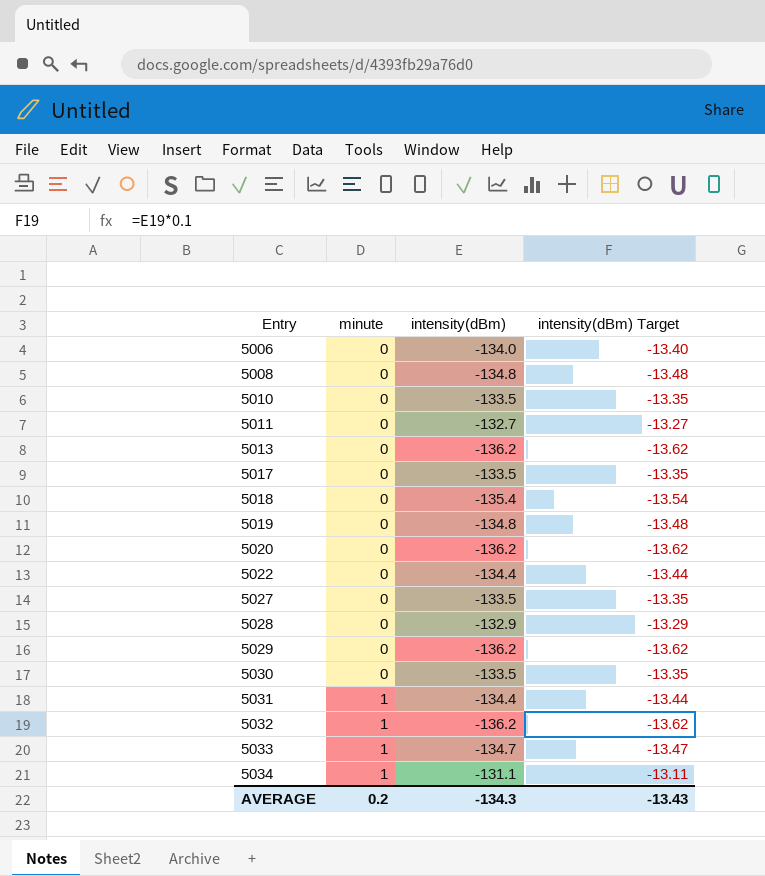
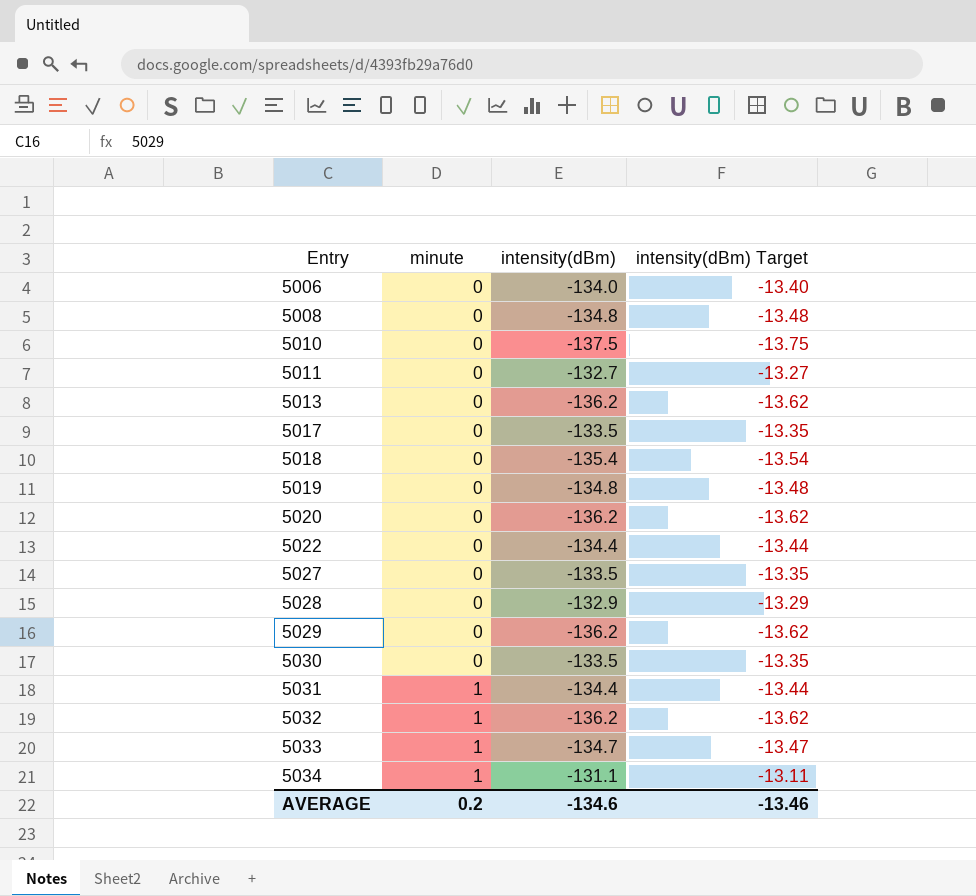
5010 | intensity(dBm): -133.5 -> -137.5
5010 | intensity(dBm) Target: -13.35 -> -13.75
AVERAGE | intensity(dBm): -134.3 -> -134.6
AVERAGE | intensity(dBm) Target: -13.43 -> -13.46

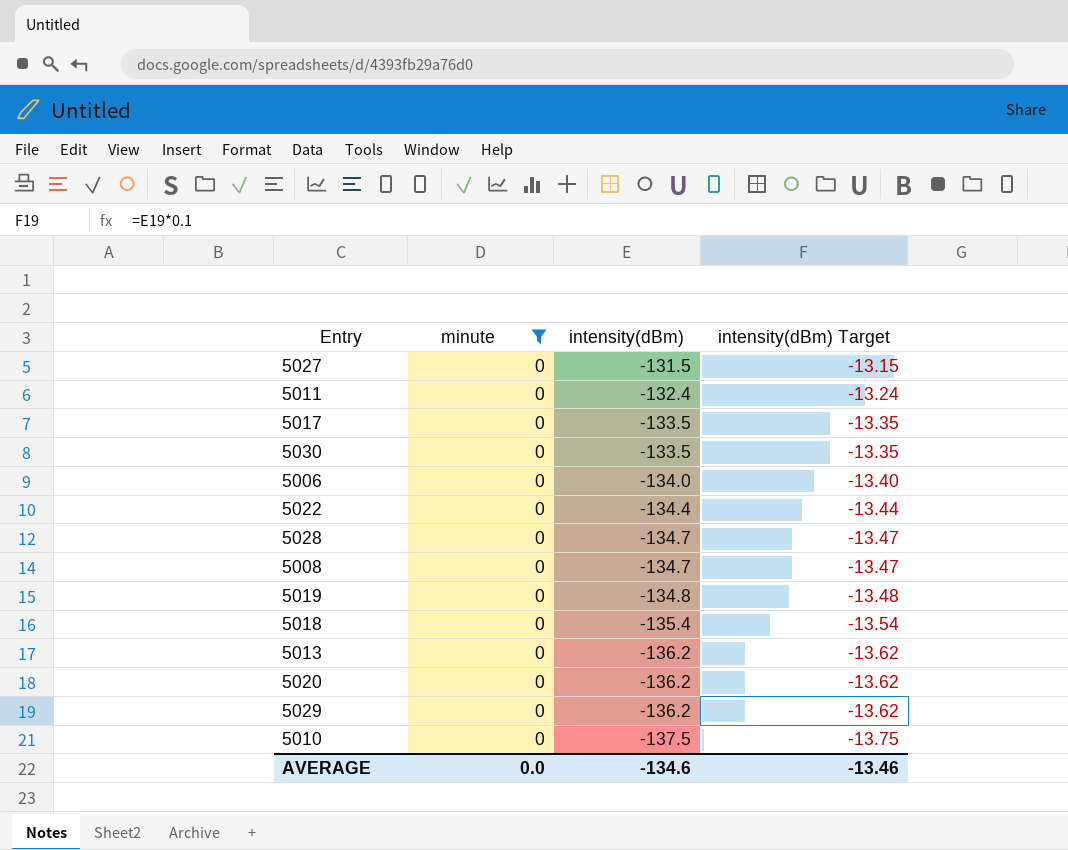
filter: none -> minute = 0
row order: Entry ascending -> intensity(dBm) descending
5027 | intensity(dBm): -133.5 -> -131.5
5027 | intensity(dBm) Target: -13.35 -> -13.15
5011 | intensity(dBm): -132.7 -> -132.4
5011 | intensity(dBm) Target: -13.27 -> -13.24
5028 | intensity(dBm): -132.9 -> -134.7
5028 | intensity(dBm) Target: -13.29 -> -13.47
5008 | intensity(dBm): -134.8 -> -134.7
5008 | intensity(dBm) Target: -13.48 -> -13.47
AVERAGE | minute: 0.2 -> 0.0

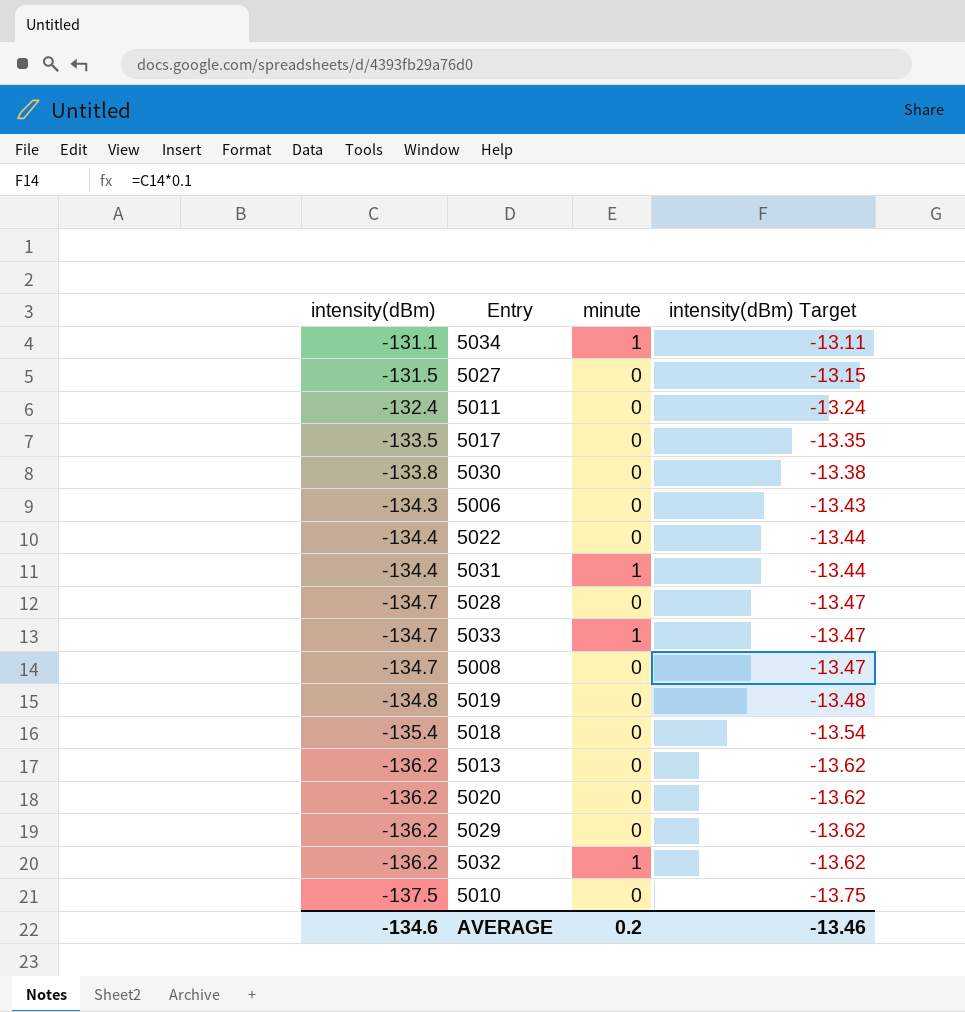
filter: minute = 0 -> none
column intensity(dBm) | position: 3 -> 1
5030 | intensity(dBm): -133.5 -> -133.8
5030 | intensity(dBm) Target: -13.35 -> -13.38
5006 | intensity(dBm): -134.0 -> -134.3
5006 | intensity(dBm) Target: -13.40 -> -13.43
AVERAGE | minute: 0.0 -> 0.2

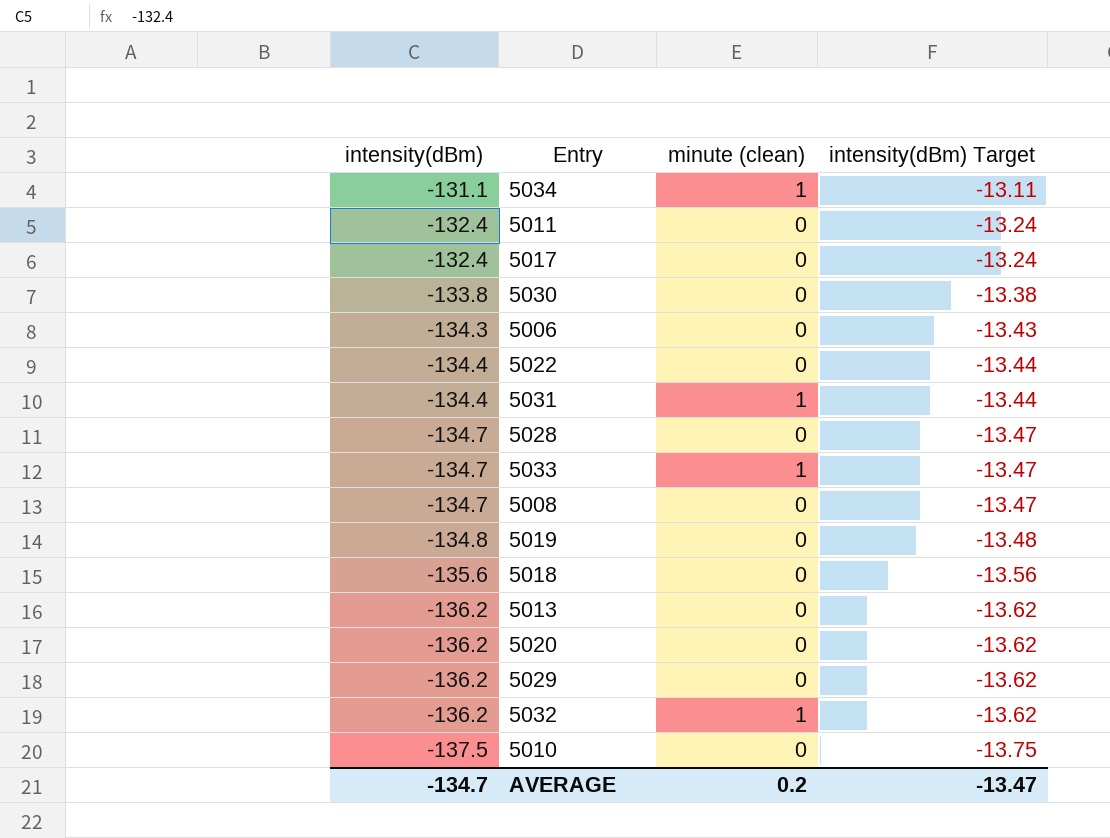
column name: minute -> minute (clean)
row 5027: -131.5 | 0 | -13.15 -> none
5017 | intensity(dBm): -133.5 -> -132.4
5017 | intensity(dBm) Target: -13.35 -> -13.24
5018 | intensity(dBm): -135.4 -> -135.6
5018 | intensity(dBm) Target: -13.54 -> -13.56
AVERAGE | intensity(dBm): -134.6 -> -134.7
AVERAGE | intensity(dBm) Target: -13.46 -> -13.47

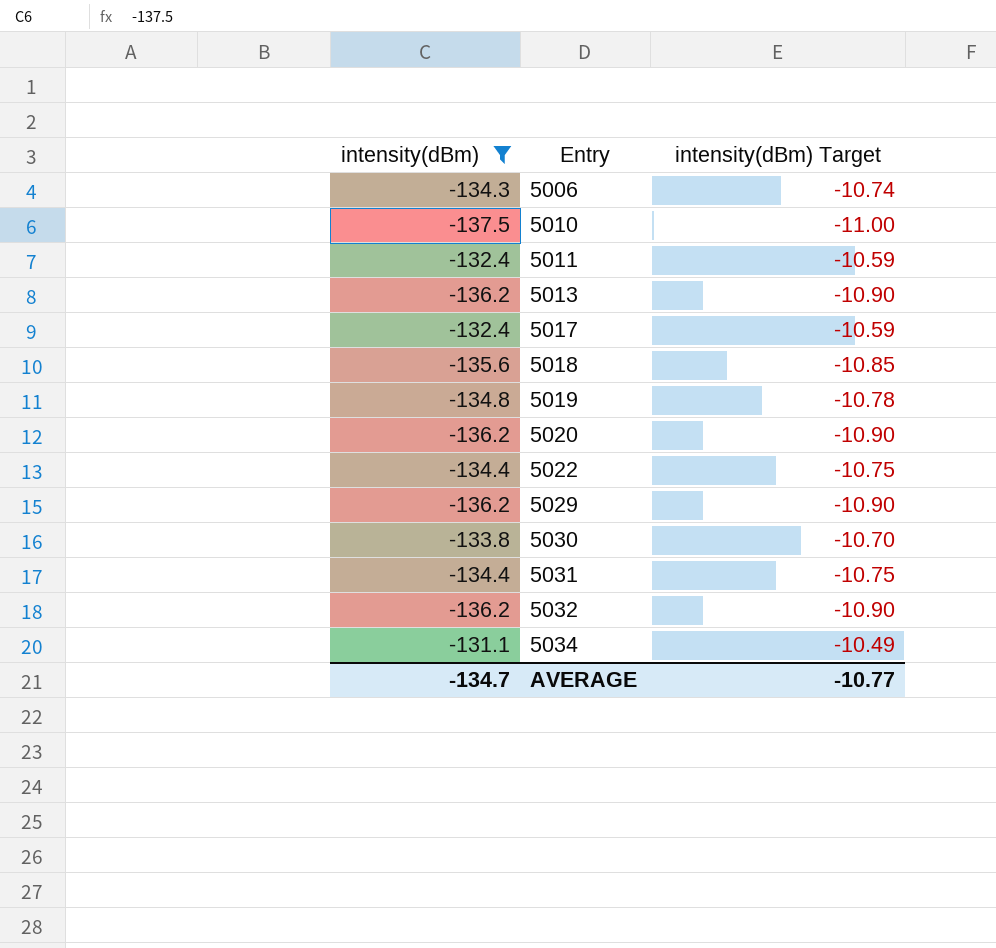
filter: none -> intensity(dBm) != -134.7
row order: intensity(dBm) descending -> Entry ascending
column minute (clean) | position: 3 -> none
column intensity(dBm) Target | formula: [intensity(dBm)] * 0.1 -> [intensity(dBm)] * 0.08
AVERAGE | intensity(dBm) Target: -13.47 -> -10.77

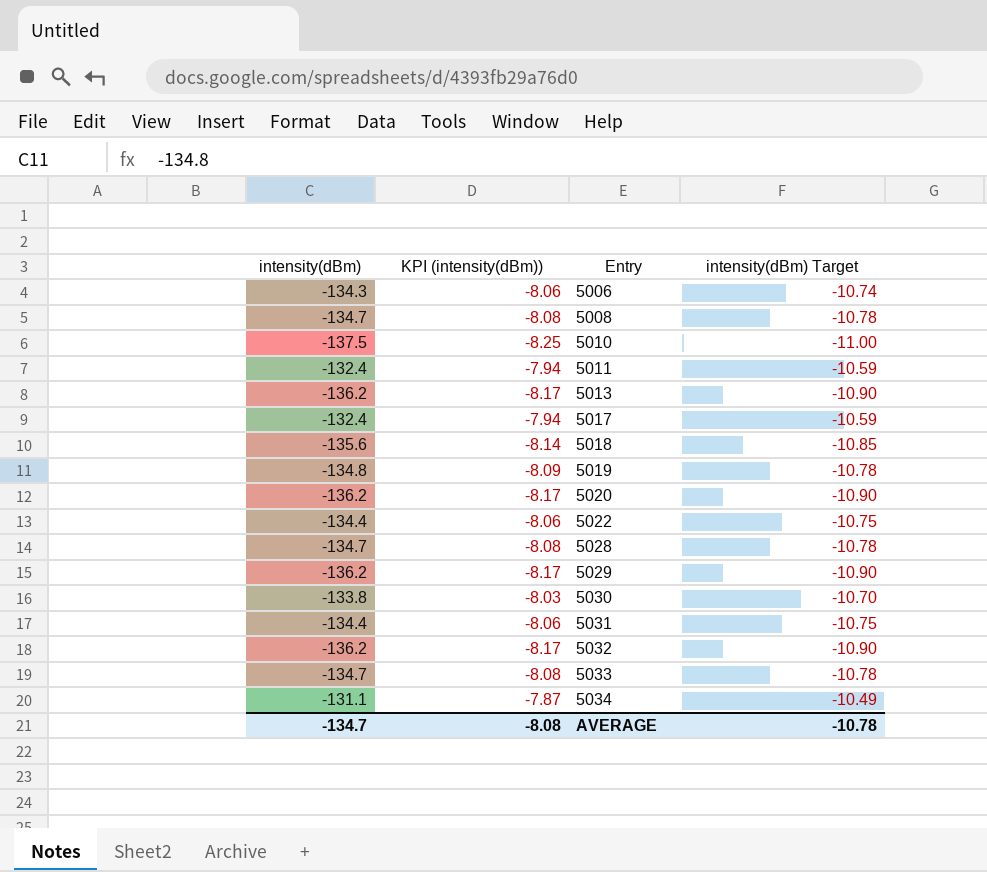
filter: intensity(dBm) != -134.7 -> none
column KPI (intensity(dBm)) | formula: none -> [intensity(dBm)] * 0.06
AVERAGE | intensity(dBm) Target: -10.77 -> -10.78

